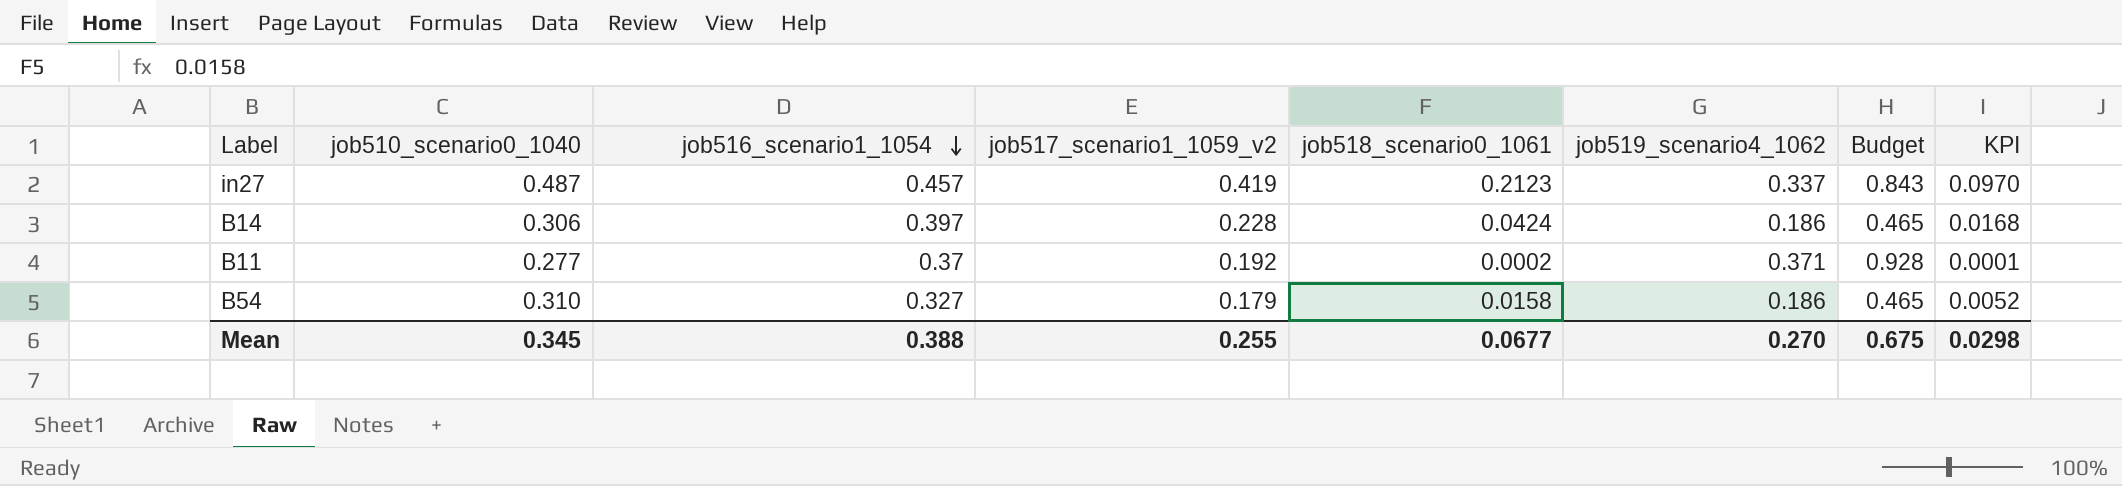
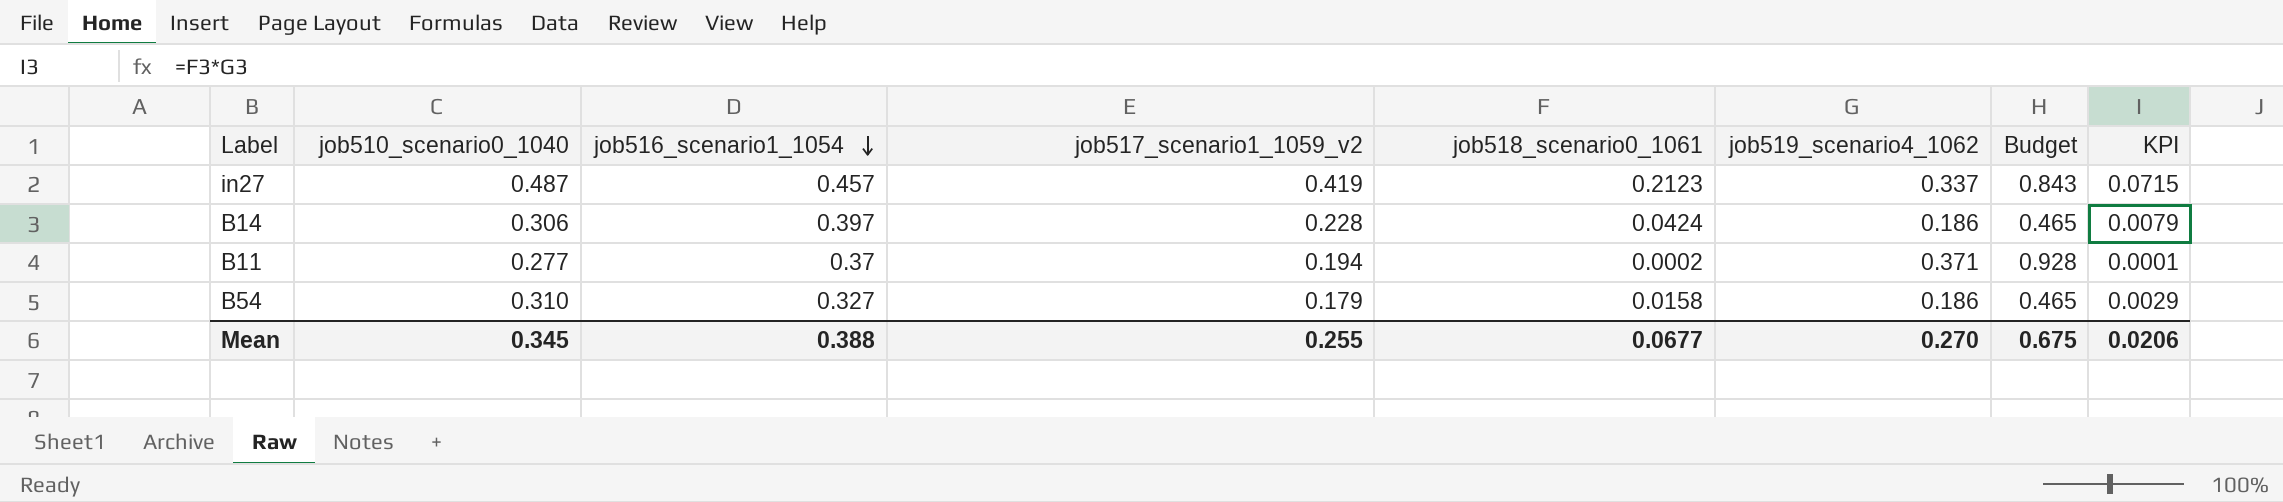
column KPI | formula: [job516_scenario1_1054] * [job518_scenario0_1061] -> [job518_scenario0_1061] * [job519_scenario4_1062]
B11 | job517_scenario1_1059_v2: 0.192 -> 0.194
Mean | KPI: 0.0298 -> 0.0206

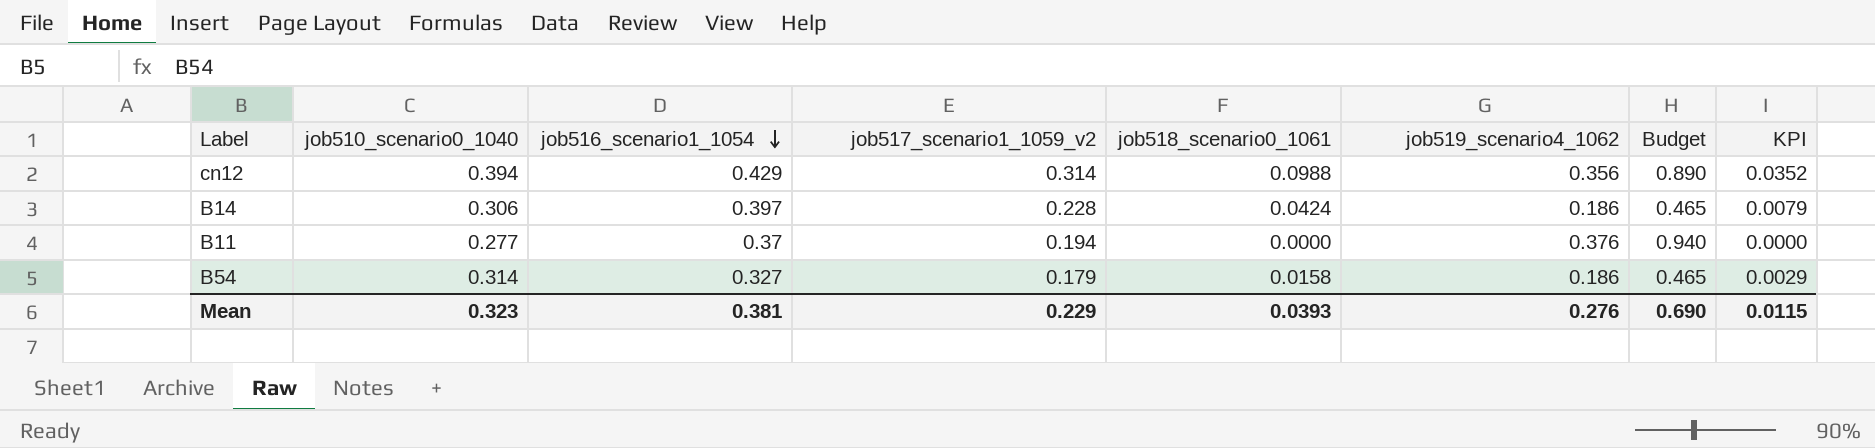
row in27: 0.487 | 0.457 | 0.419 | 0.2123 | 0.337 | 0.843 | 0.0715 -> none
row cn12: none -> 0.394 | 0.429 | 0.314 | 0.0988 | 0.356 | 0.890 | 0.0352
B11 | job518_scenario0_1061: 0.0002 -> 0.0000
B11 | job519_scenario4_1062: 0.371 -> 0.376
B11 | Budget: 0.928 -> 0.940
B11 | KPI: 0.0001 -> 0.0000
B54 | job510_scenario0_1040: 0.310 -> 0.314
Mean | job510_scenario0_1040: 0.345 -> 0.323
Mean | job516_scenario1_1054: 0.388 -> 0.381
Mean | job517_scenario1_1059_v2: 0.255 -> 0.229
Mean | job518_scenario0_1061: 0.0677 -> 0.0393
Mean | job519_scenario4_1062: 0.270 -> 0.276
Mean | Budget: 0.675 -> 0.690
Mean | KPI: 0.0206 -> 0.0115

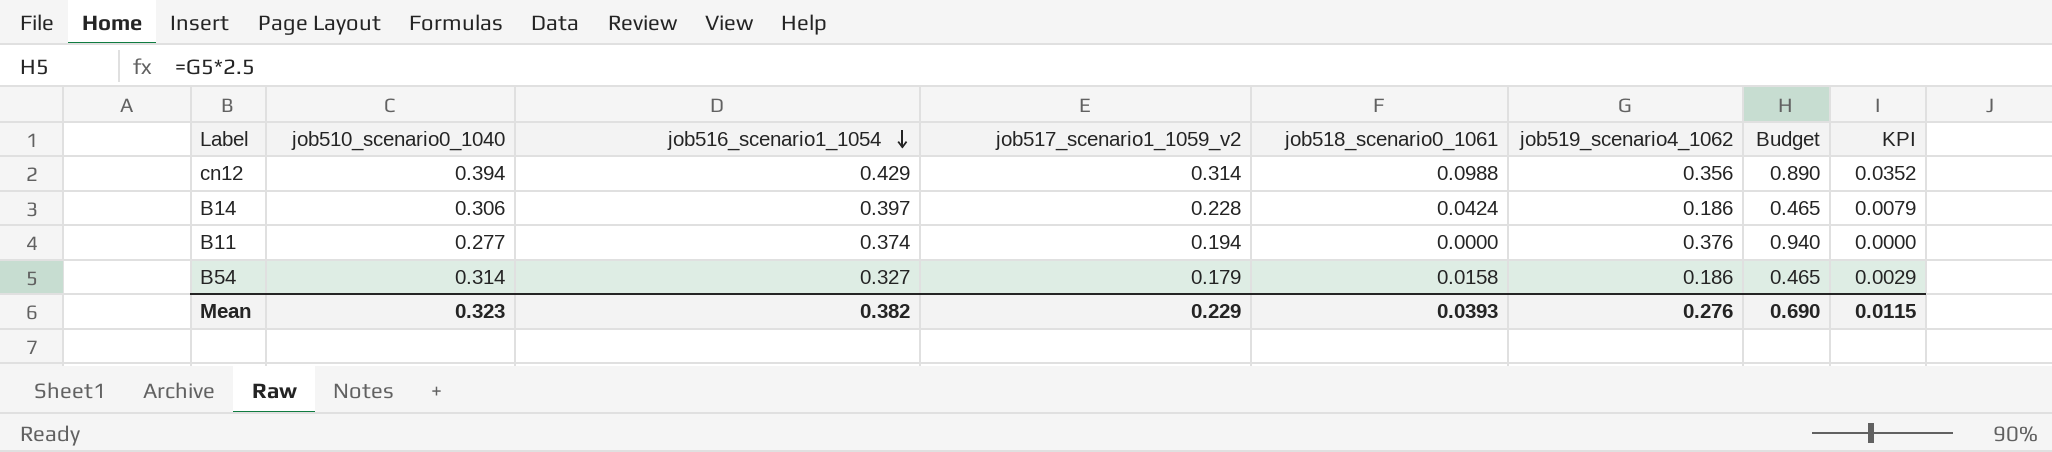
B11 | job516_scenario1_1054: 0.37 -> 0.374
Mean | job516_scenario1_1054: 0.381 -> 0.382

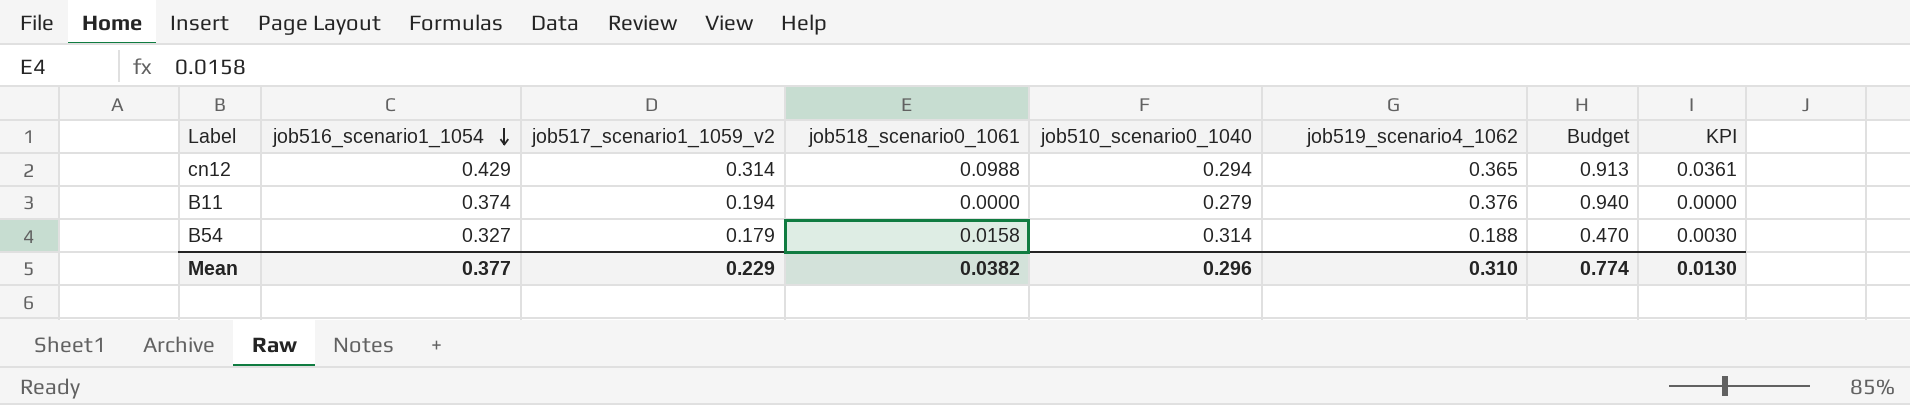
column job510_scenario0_1040 | position: 2 -> 5
row B14: 0.306 | 0.397 | 0.228 | 0.0424 | 0.186 | 0.465 | 0.0079 -> none
cn12 | job510_scenario0_1040: 0.394 -> 0.294
cn12 | job519_scenario4_1062: 0.356 -> 0.365
cn12 | Budget: 0.890 -> 0.913
cn12 | KPI: 0.0352 -> 0.0361
B11 | job510_scenario0_1040: 0.277 -> 0.279
B54 | job519_scenario4_1062: 0.186 -> 0.188
B54 | Budget: 0.465 -> 0.470
B54 | KPI: 0.0029 -> 0.0030
Mean | job516_scenario1_1054: 0.382 -> 0.377
Mean | job518_scenario0_1061: 0.0393 -> 0.0382
Mean | job510_scenario0_1040: 0.323 -> 0.296
Mean | job519_scenario4_1062: 0.276 -> 0.310
Mean | Budget: 0.690 -> 0.774
Mean | KPI: 0.0115 -> 0.0130

